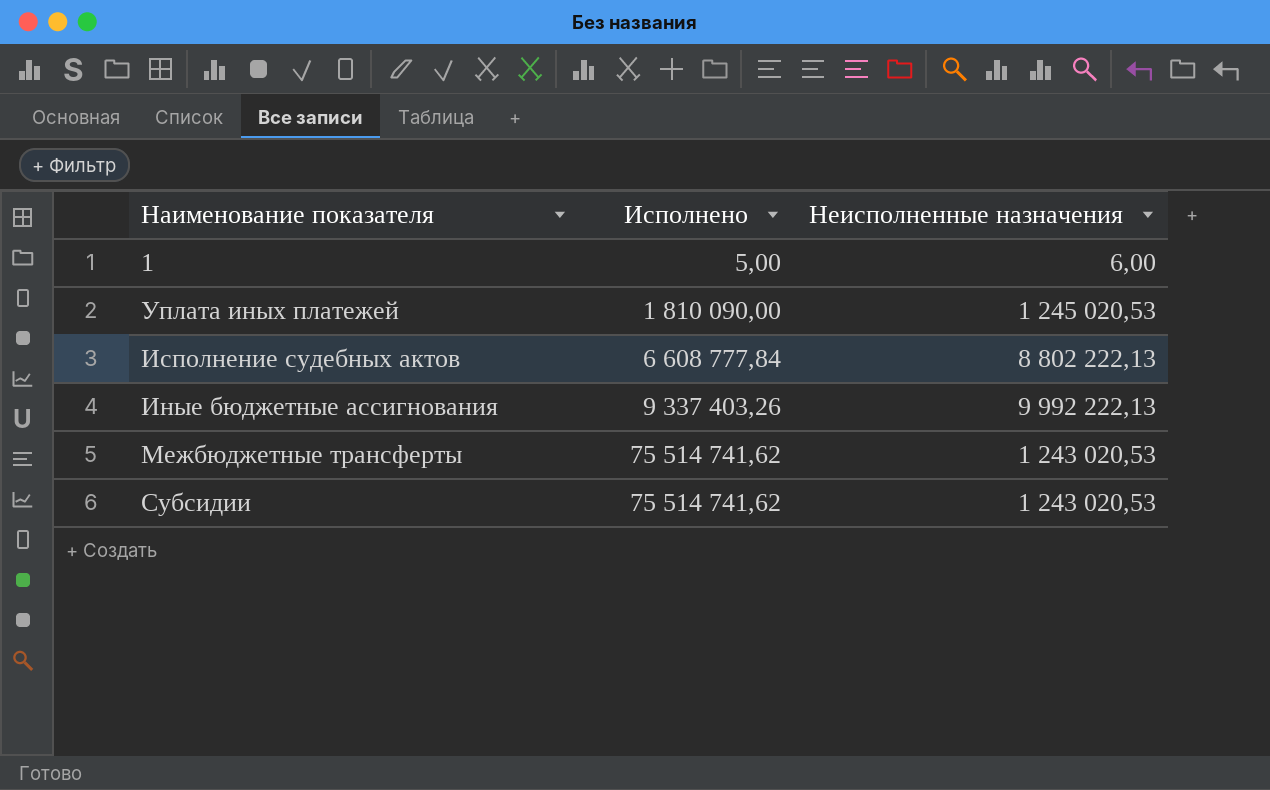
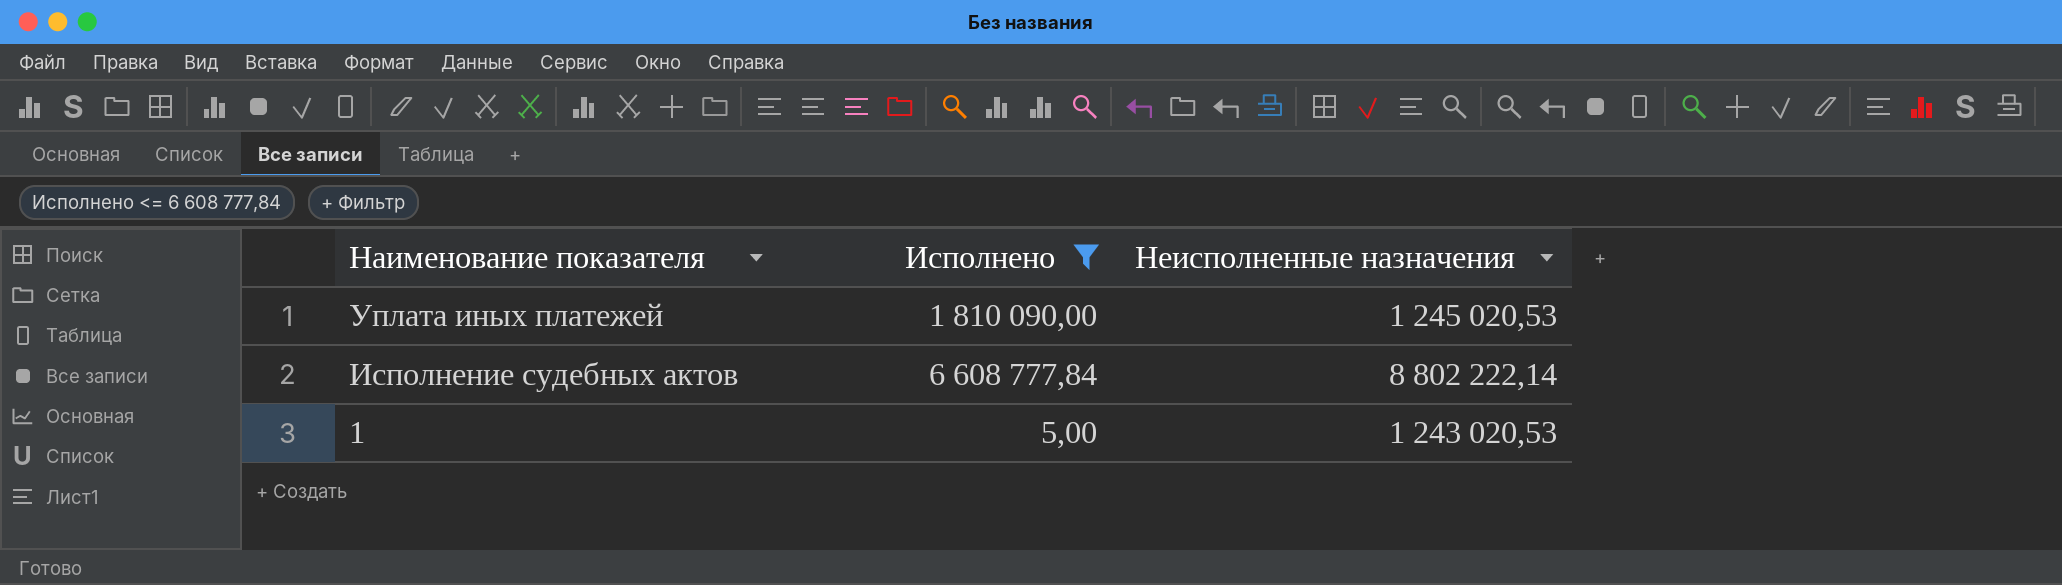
filter: none -> Исполнено <= 6 608 777,84
row order: Исполнено ascending -> Наименование показателя descending
Исполнение судебных актов | Неисполненные назначения: 8 802 222,13 -> 8 802 222,14
1 | Неисполненные назначения: 6,00 -> 1 243 020,53

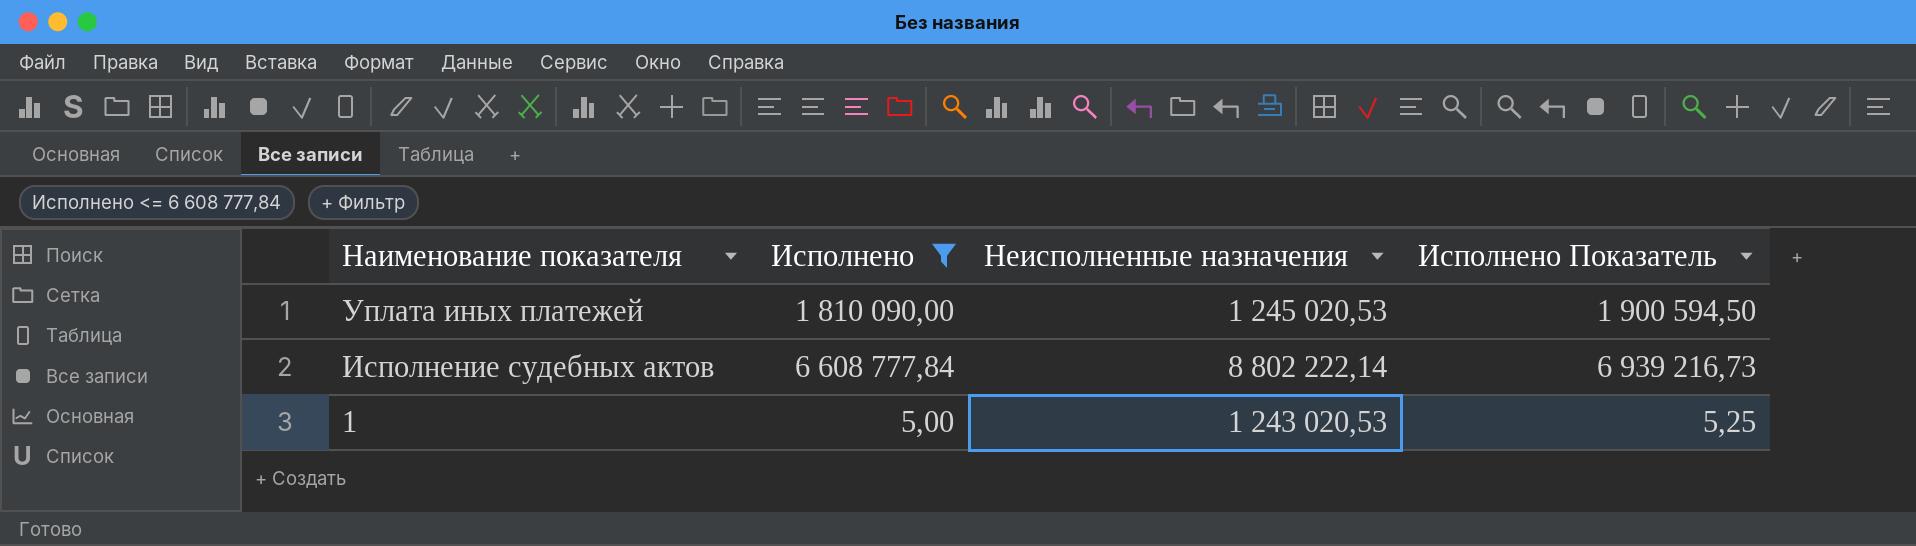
column Исполнено Показатель | formula: none -> [Исполнено] * 1,05

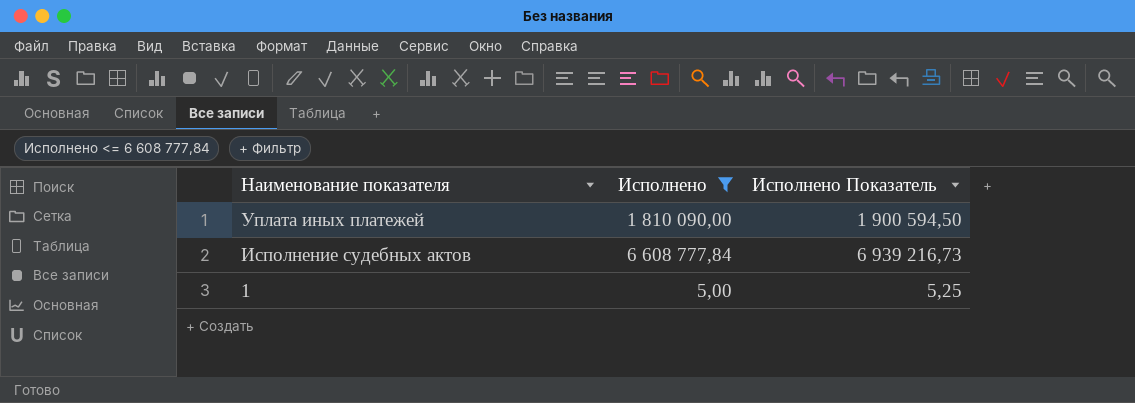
column Неисполненные назначения | position: 3 -> none

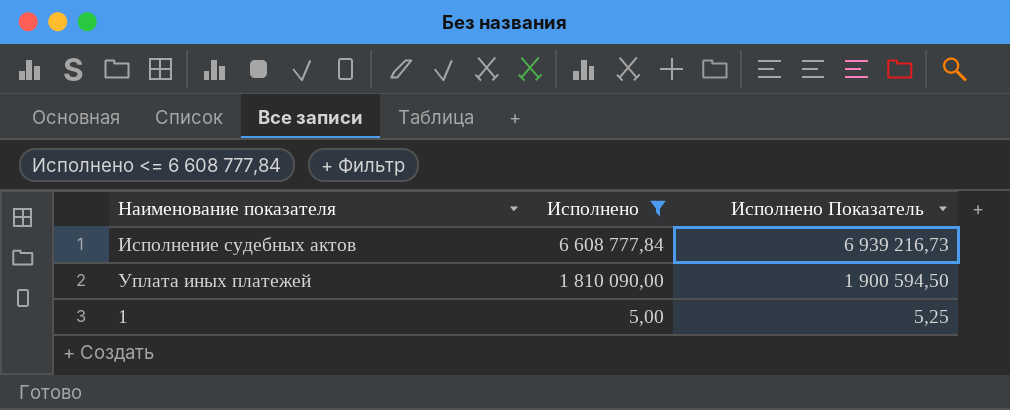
row order: Наименование показателя descending -> Исполнено descending

